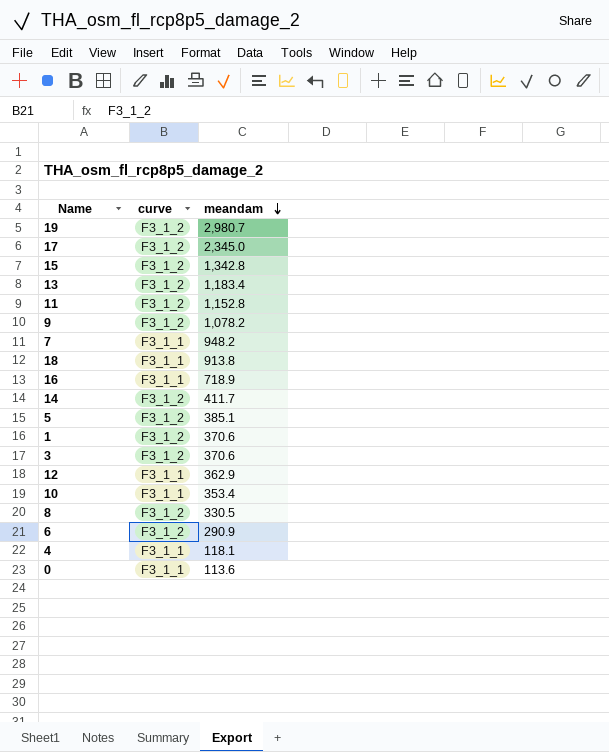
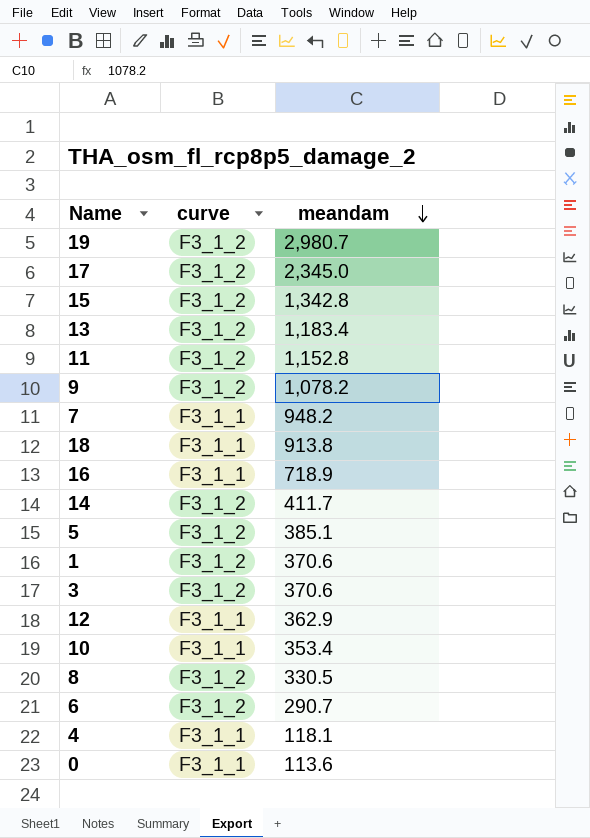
6 | meandam: 290.9 -> 290.7

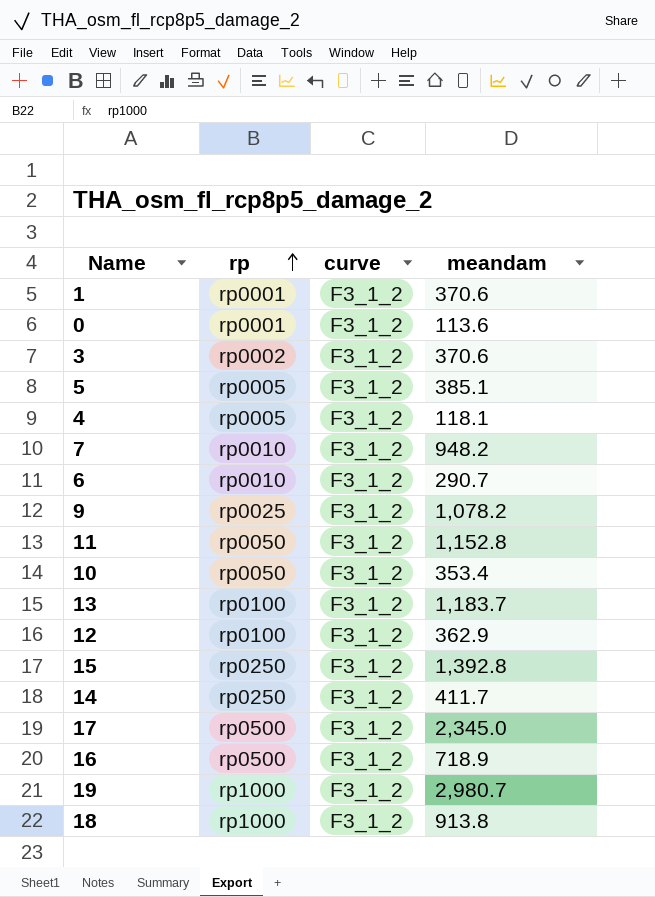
row order: meandam descending -> rp ascending
column rp | position: none -> 2
row 8: F3_1_2 | 330.5 -> none
0 | curve: F3_1_1 -> F3_1_2
4 | curve: F3_1_1 -> F3_1_2
7 | curve: F3_1_1 -> F3_1_2
10 | curve: F3_1_1 -> F3_1_2
13 | meandam: 1,183.4 -> 1,183.7
12 | curve: F3_1_1 -> F3_1_2
15 | meandam: 1,342.8 -> 1,392.8
16 | curve: F3_1_1 -> F3_1_2
18 | curve: F3_1_1 -> F3_1_2

